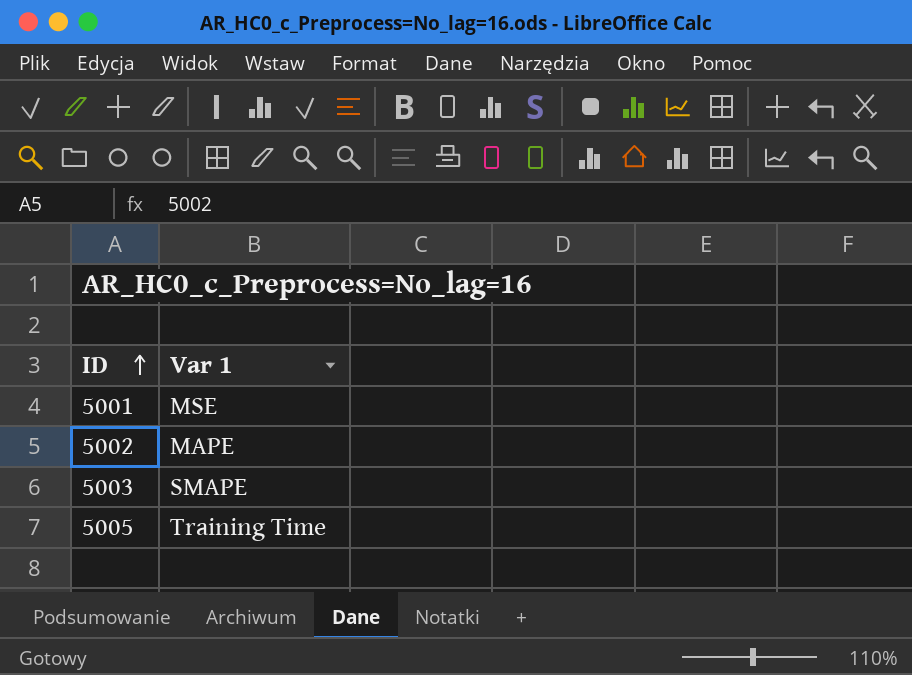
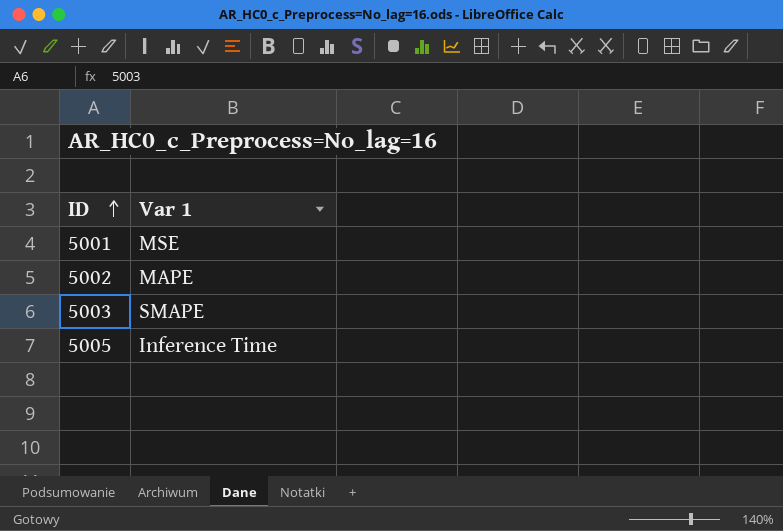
5005 | Var 1: Training Time -> Inference Time

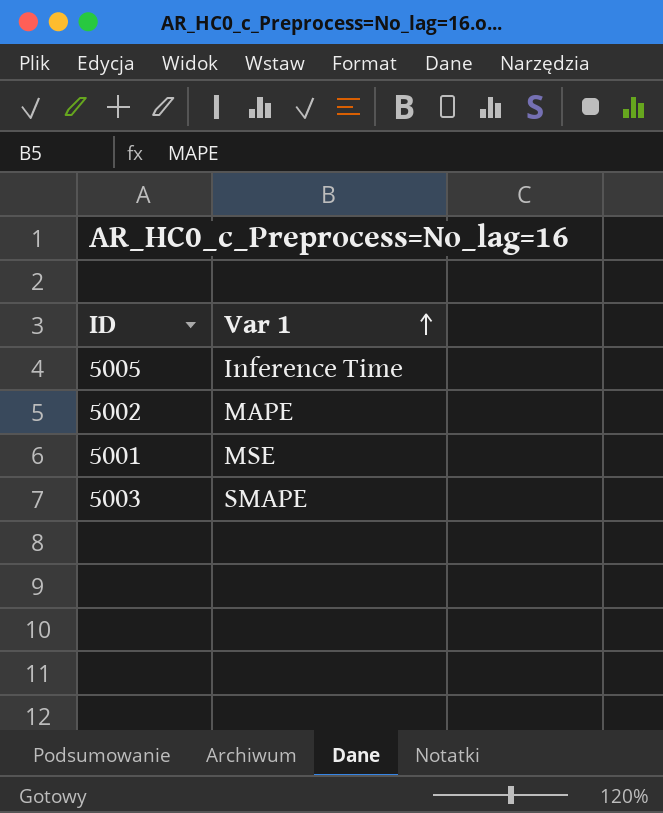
row order: ID ascending -> Var 1 ascending

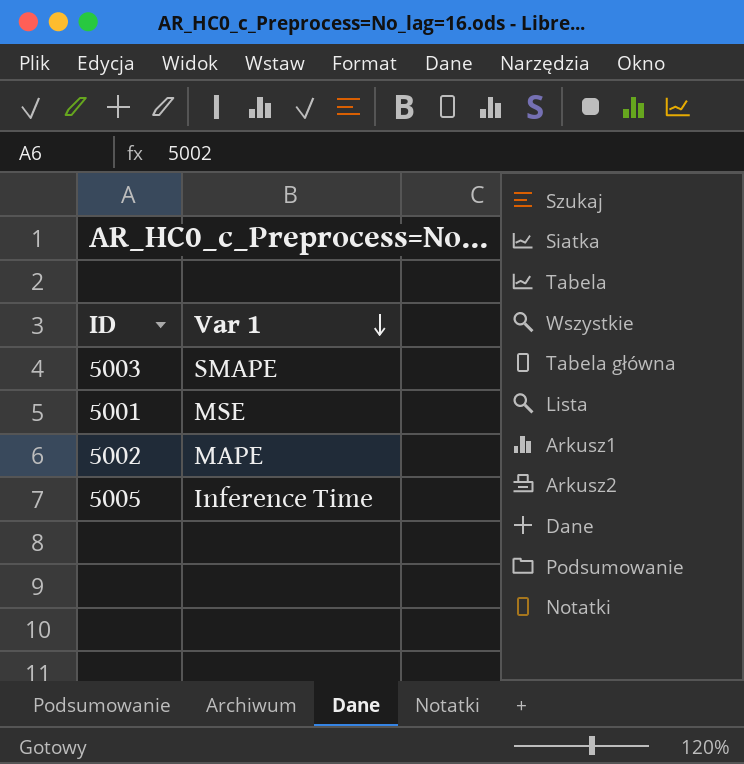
row order: Var 1 ascending -> Var 1 descending

